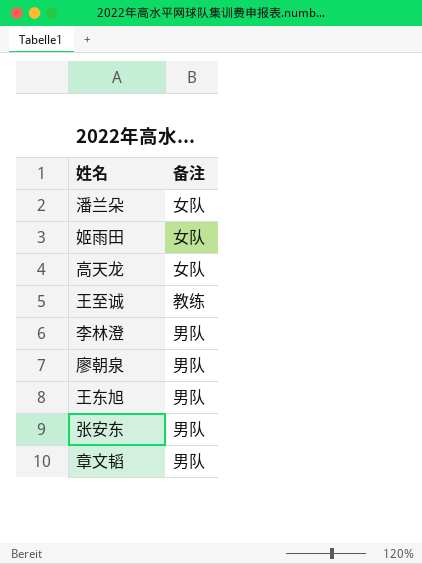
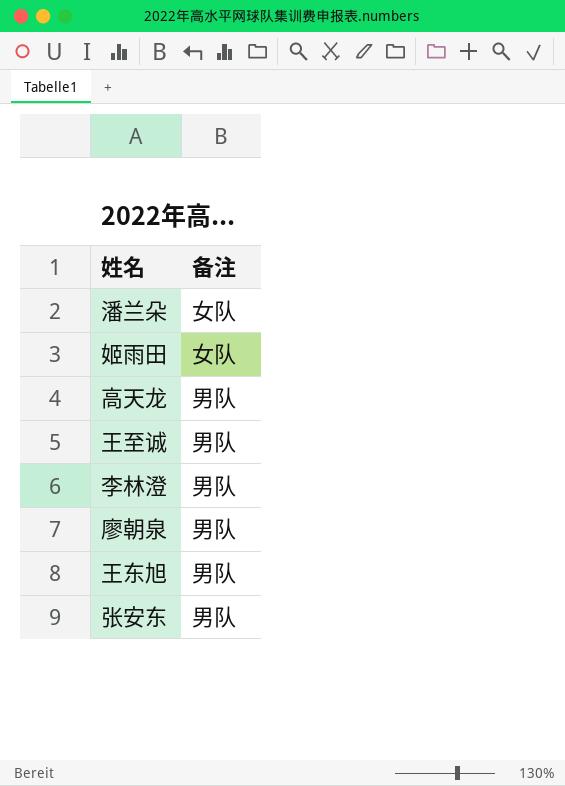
row 章文韬: 男队 -> none
高天龙 | 备注: 女队 -> 男队
王至诚 | 备注: 教练 -> 男队

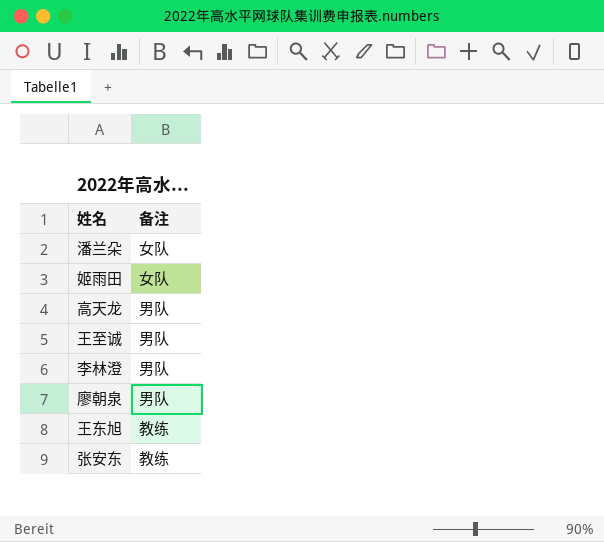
王东旭 | 备注: 男队 -> 教练
张安东 | 备注: 男队 -> 教练

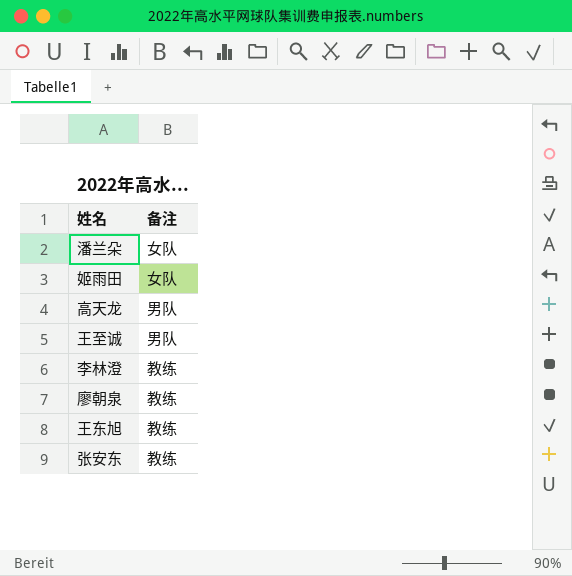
李林澄 | 备注: 男队 -> 教练
廖朝泉 | 备注: 男队 -> 教练

